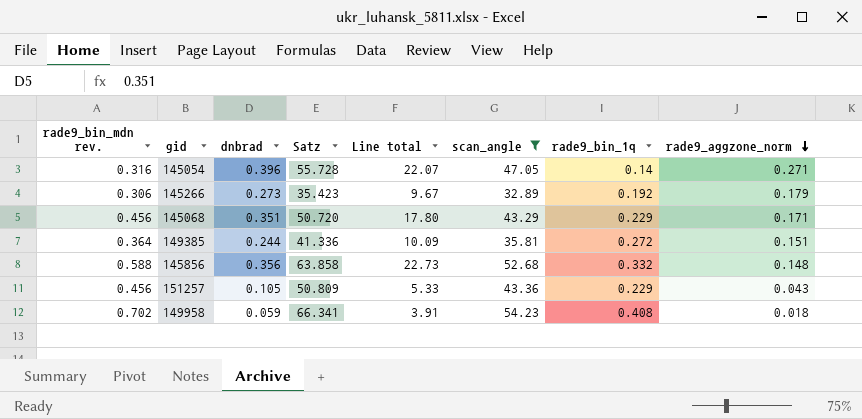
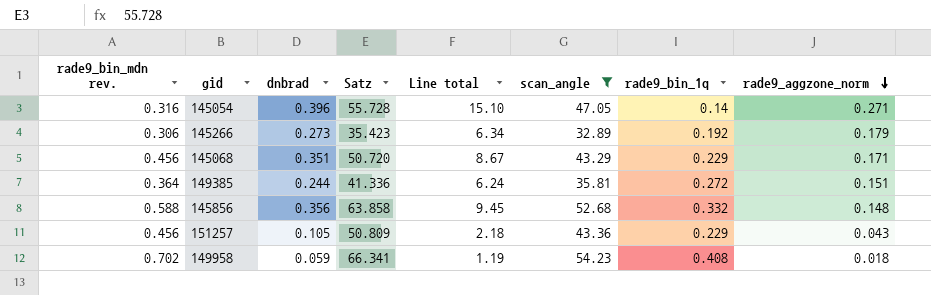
column Line total | formula: [dnbrad] * [Satz] -> [Satz] * [rade9_aggzone_norm]

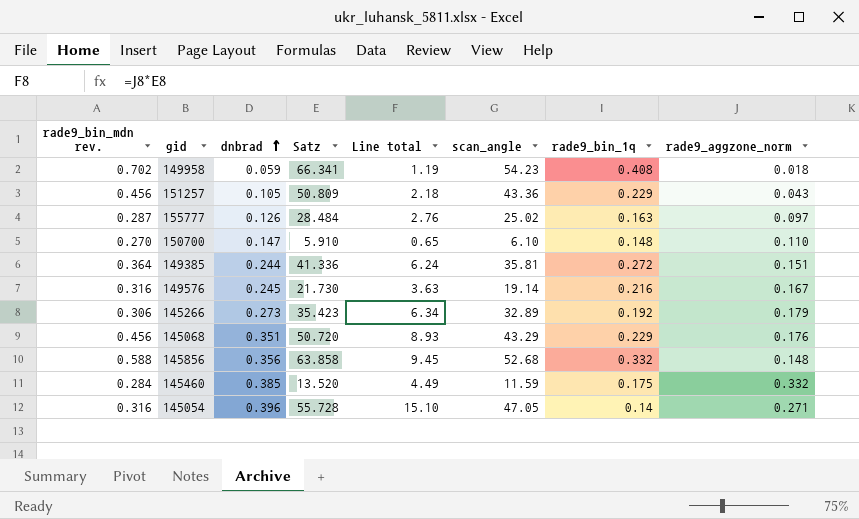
filter: scan_angle >= 32.89 -> none
row order: rade9_aggzone_norm descending -> dnbrad ascending
145068 | Line total: 8.67 -> 8.93
145068 | rade9_aggzone_norm: 0.171 -> 0.176

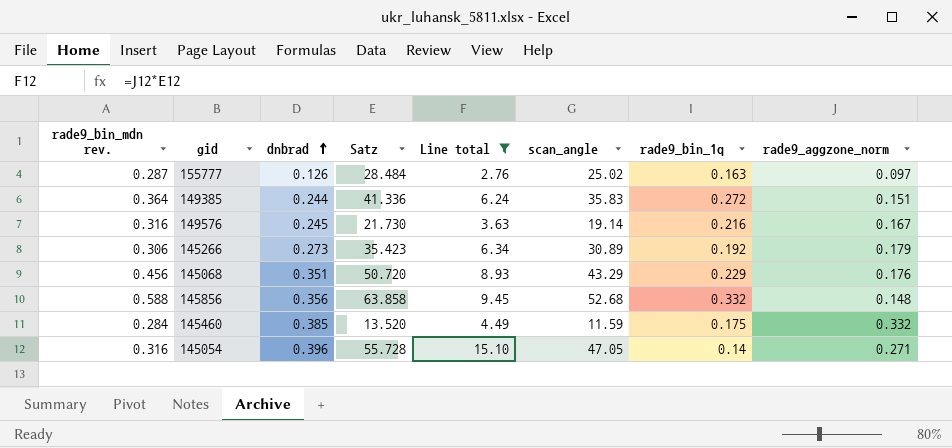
filter: none -> Line total >= 2.76
149385 | scan_angle: 35.81 -> 35.83
145266 | scan_angle: 32.89 -> 30.89

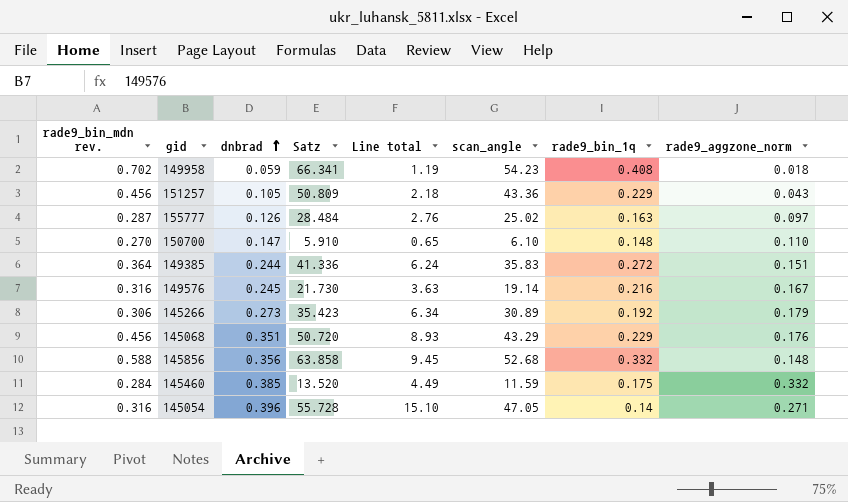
filter: Line total >= 2.76 -> none

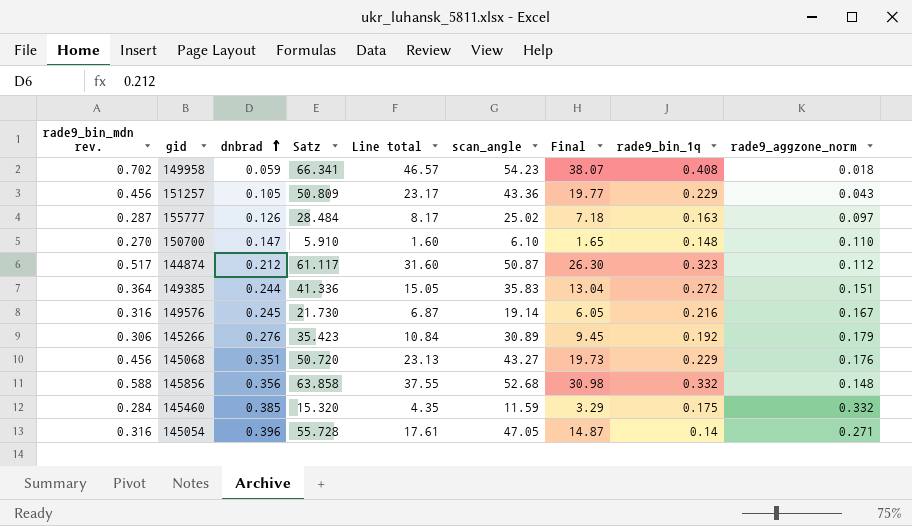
column Line total | formula: [Satz] * [rade9_aggzone_norm] -> [rade9_bin_mdn rev.] * [Satz]
column Final | formula: none -> [rade9_bin_mdn rev.] * [scan_angle]
row 144874: none -> 0.517 | 0.212 | 61.117 | 31.60 | 50.87 | 26.30 | 0.323 | 0.112
145266 | dnbrad: 0.273 -> 0.276
145068 | scan_angle: 43.29 -> 43.27
145460 | Satz: 13.520 -> 15.320

